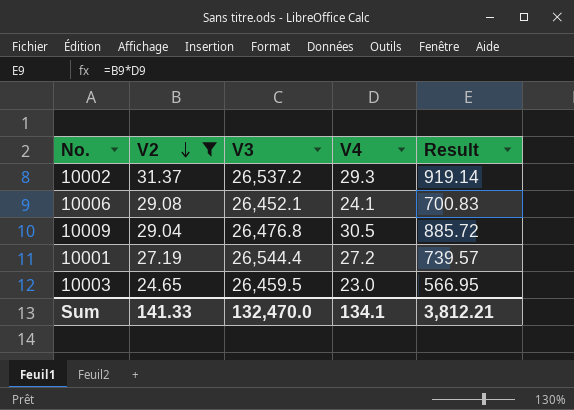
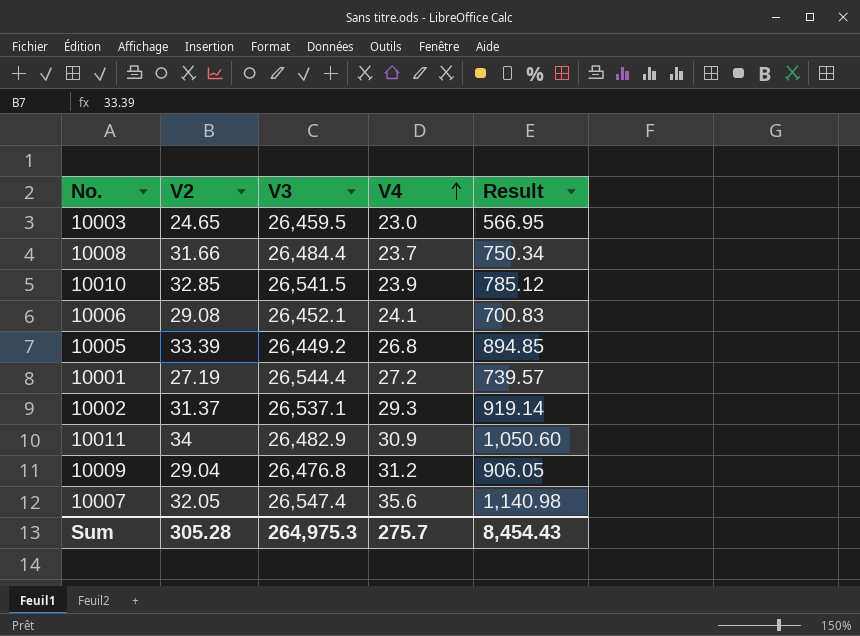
filter: V2 <= 31.37 -> none
row order: V2 descending -> V4 ascending
10002 | V3: 26,537.2 -> 26,537.1
10009 | V4: 30.5 -> 31.2
10009 | Result: 885.72 -> 906.05
Sum | V2: 141.33 -> 305.28
Sum | V3: 132,470.0 -> 264,975.3
Sum | V4: 134.1 -> 275.7
Sum | Result: 3,812.21 -> 8,454.43

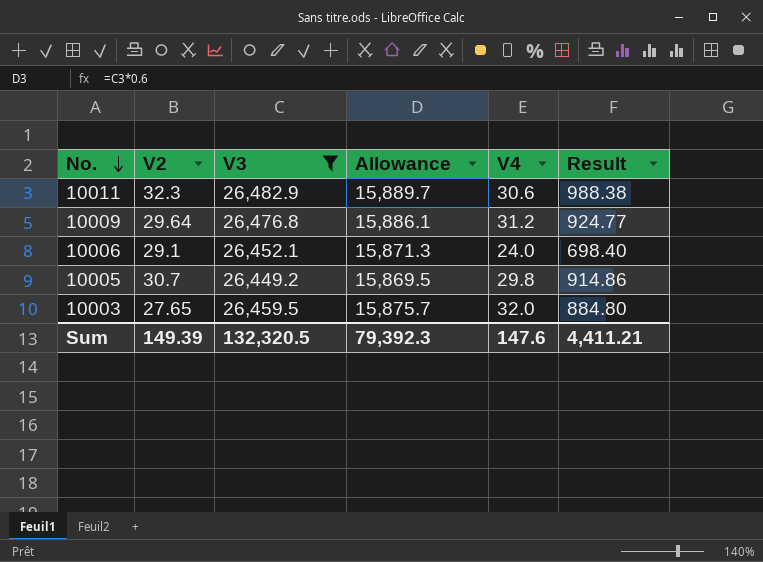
filter: none -> V3 <= 26,482.9
row order: V4 ascending -> No. descending
column Allowance | formula: none -> [V3] * 0.6
10011 | V2: 34 -> 32.3
10011 | V4: 30.9 -> 30.6
10011 | Result: 1,050.60 -> 988.38
10009 | V2: 29.04 -> 29.64
10009 | Result: 906.05 -> 924.77
10006 | V2: 29.08 -> 29.1
10006 | V4: 24.1 -> 24.0
10006 | Result: 700.83 -> 698.40
10005 | V2: 33.39 -> 30.7
10005 | V4: 26.8 -> 29.8
10005 | Result: 894.85 -> 914.86
10003 | V2: 24.65 -> 27.65
10003 | V4: 23.0 -> 32.0
10003 | Result: 566.95 -> 884.80
Sum | V2: 305.28 -> 149.39
Sum | V3: 264,975.3 -> 132,320.5
Sum | V4: 275.7 -> 147.6
Sum | Result: 8,454.43 -> 4,411.21

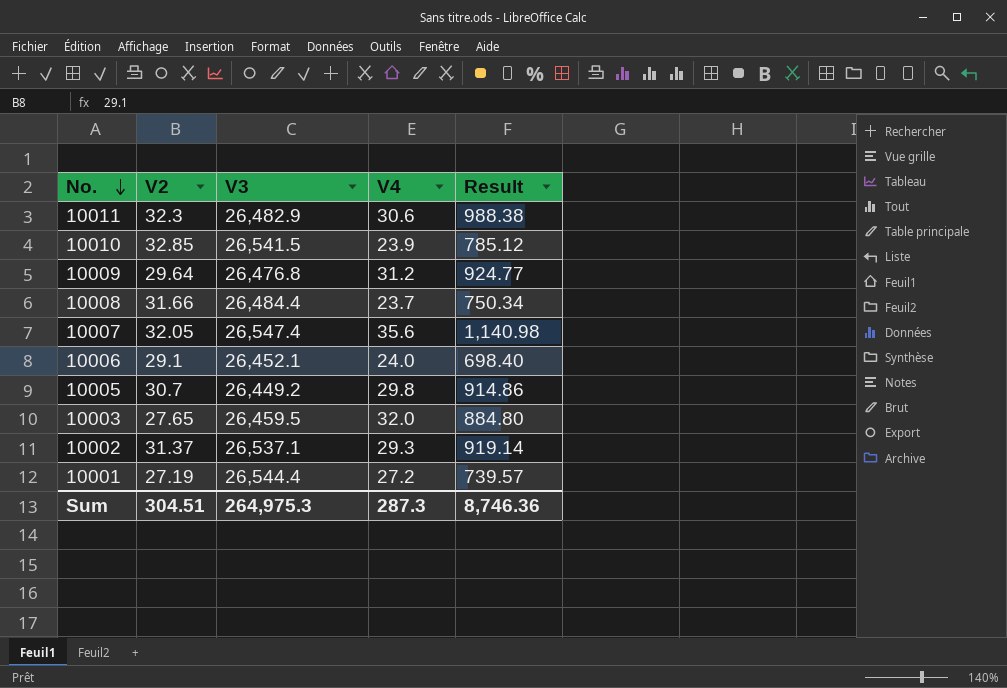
filter: V3 <= 26,482.9 -> none
column Allowance | formula: [V3] * 0.6 -> none
Sum | V2: 149.39 -> 304.51
Sum | V3: 132,320.5 -> 264,975.3
Sum | V4: 147.6 -> 287.3
Sum | Result: 4,411.21 -> 8,746.36

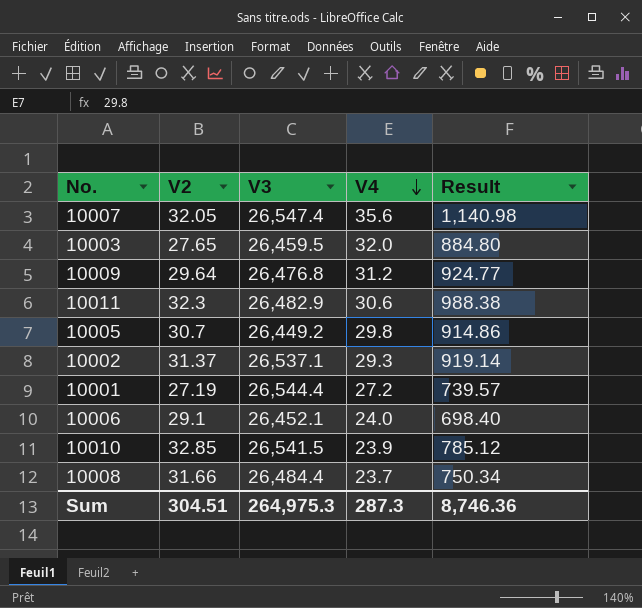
row order: No. descending -> V4 descending

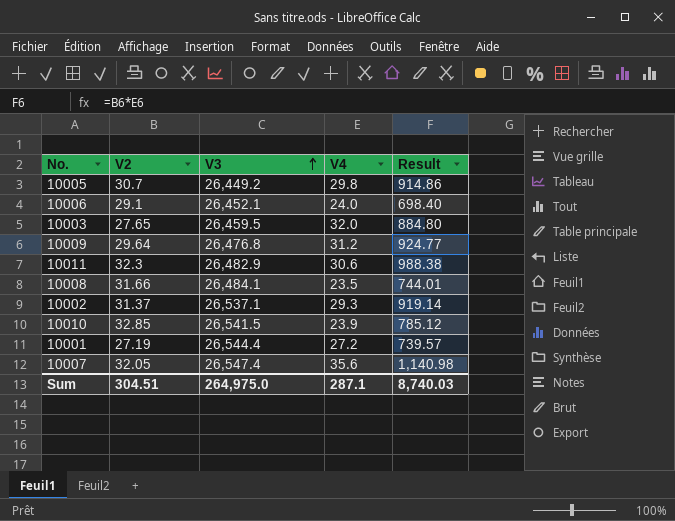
row order: V4 descending -> V3 ascending
10008 | V3: 26,484.4 -> 26,484.1
10008 | V4: 23.7 -> 23.5
10008 | Result: 750.34 -> 744.01
Sum | V3: 264,975.3 -> 264,975.0
Sum | V4: 287.3 -> 287.1
Sum | Result: 8,746.36 -> 8,740.03

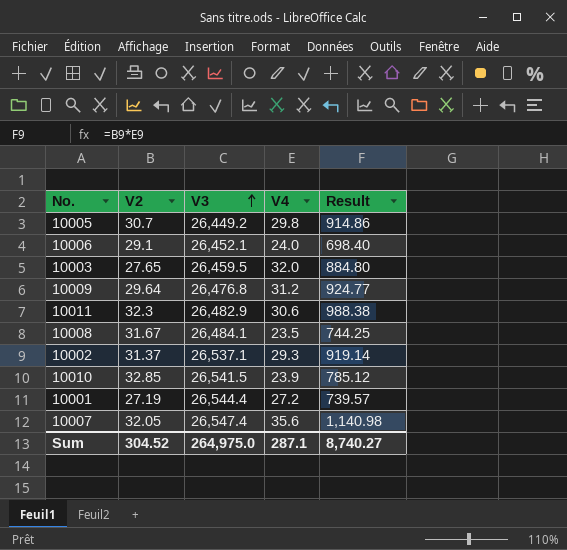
10008 | V2: 31.66 -> 31.67
10008 | Result: 744.01 -> 744.25
Sum | V2: 304.51 -> 304.52
Sum | Result: 8,740.03 -> 8,740.27

